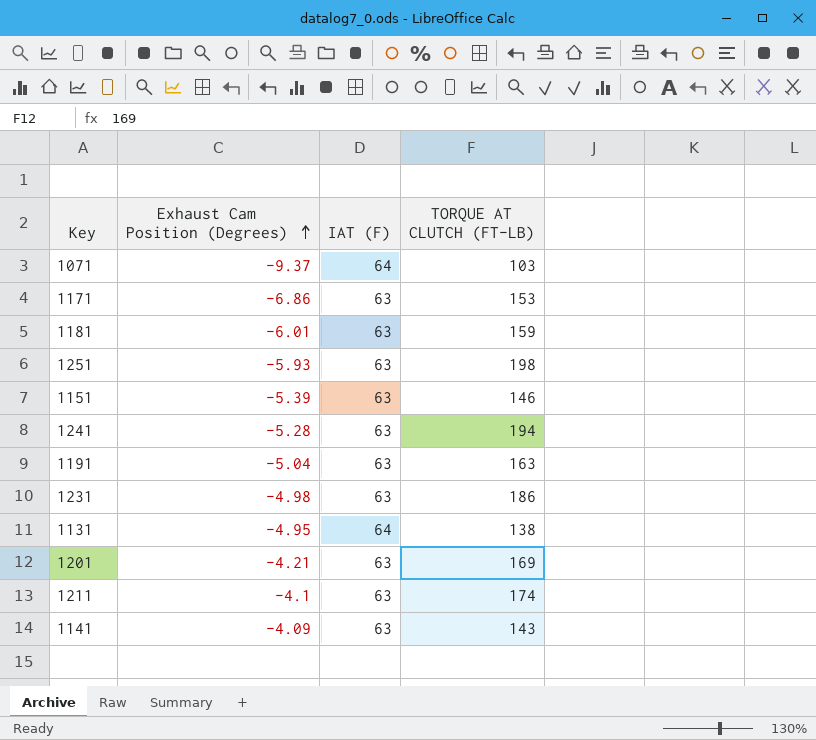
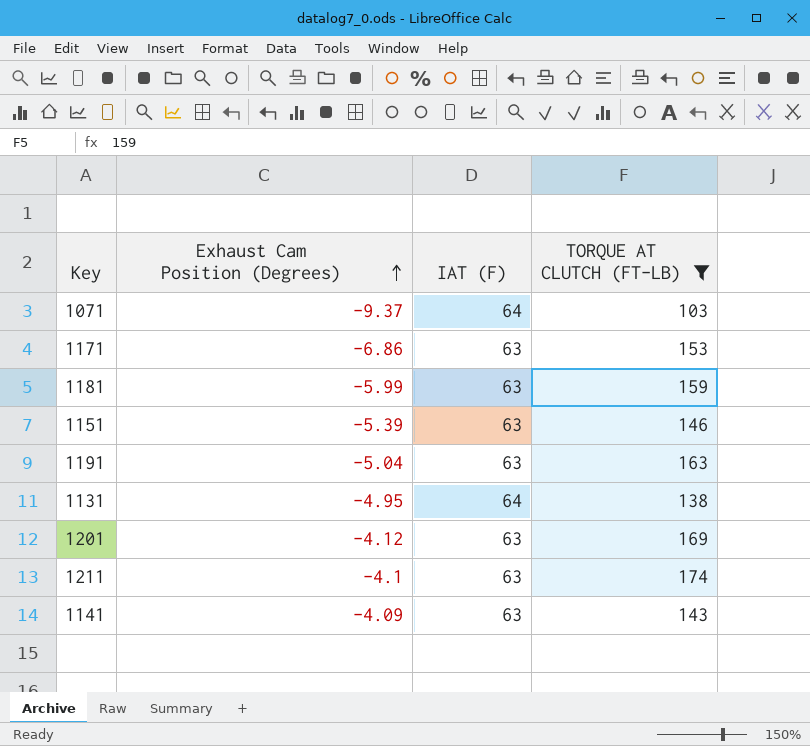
filter: none -> TORQUE AT CLUTCH (FT-LB) <= 174
1181 | Exhaust Cam Position (Degrees): -6.01 -> -5.99
1201 | Exhaust Cam Position (Degrees): -4.21 -> -4.12

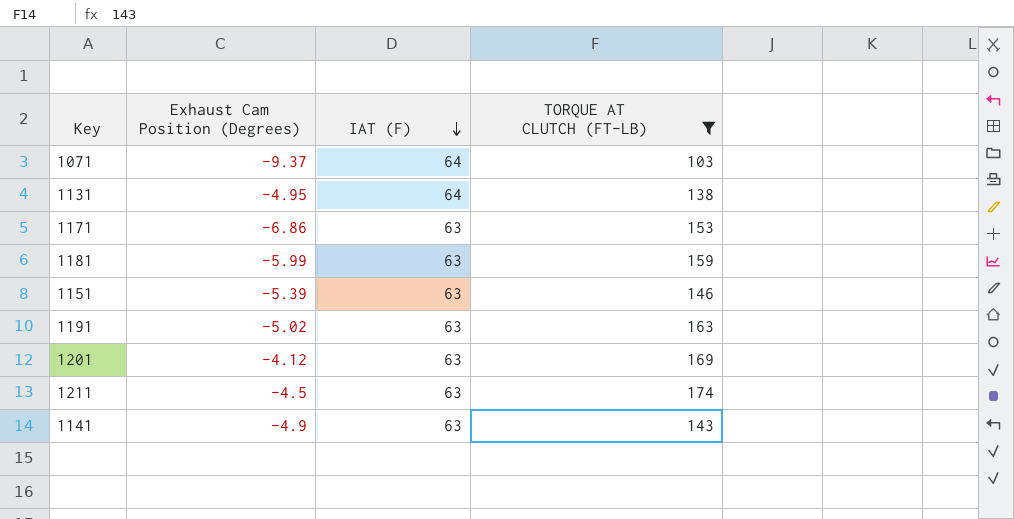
row order: Exhaust Cam Position (Degrees) ascending -> IAT (F) descending
1191 | Exhaust Cam Position (Degrees): -5.04 -> -5.02
1211 | Exhaust Cam Position (Degrees): -4.1 -> -4.5
1141 | Exhaust Cam Position (Degrees): -4.09 -> -4.9

